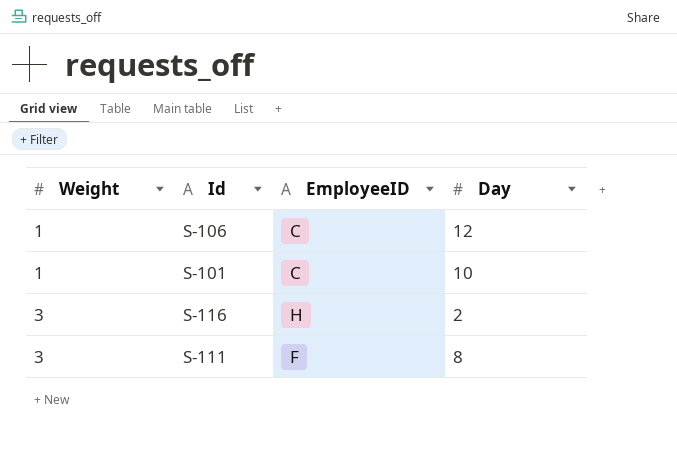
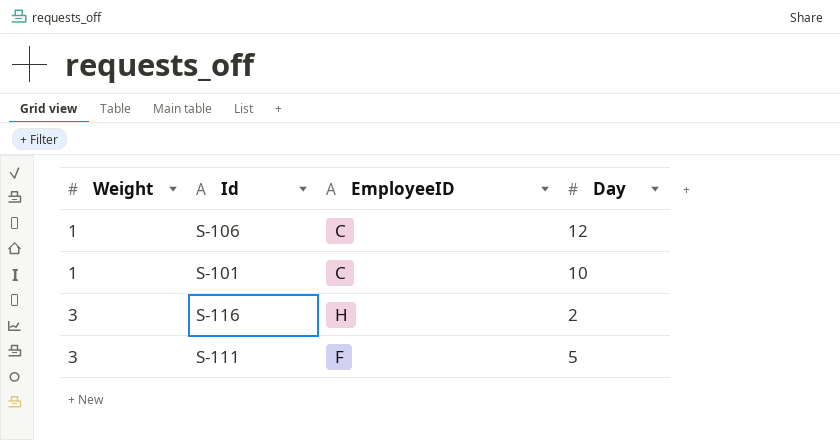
S-111 | Day: 8 -> 5

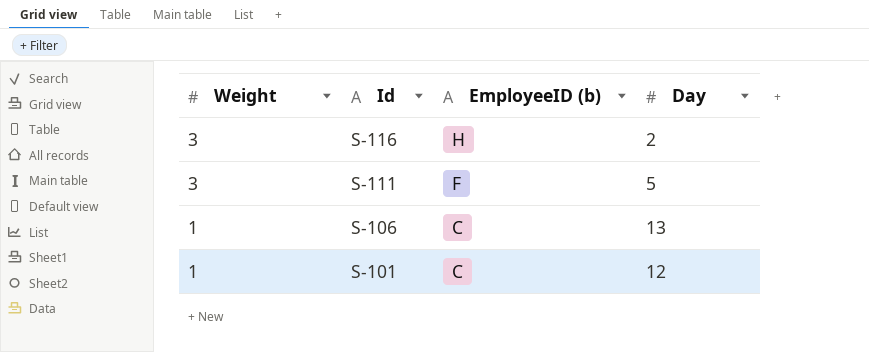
row order: Weight ascending -> Weight descending
column name: EmployeeID -> EmployeeID (b)
S-106 | Day: 12 -> 13
S-101 | Day: 10 -> 12

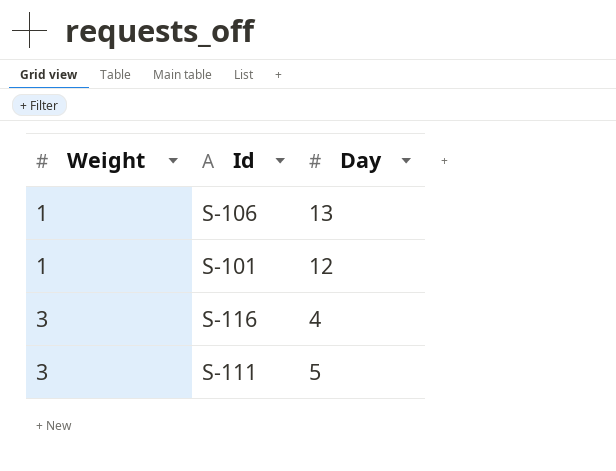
row order: Weight descending -> Weight ascending
column EmployeeID (b) | position: 3 -> none
S-116 | Day: 2 -> 4

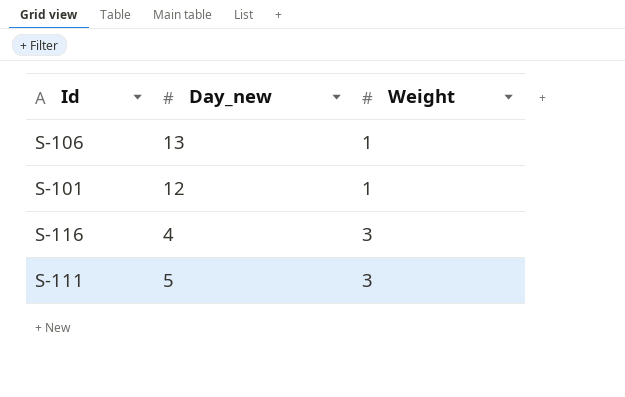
column name: Day -> Day_new
column Weight | position: 1 -> 3

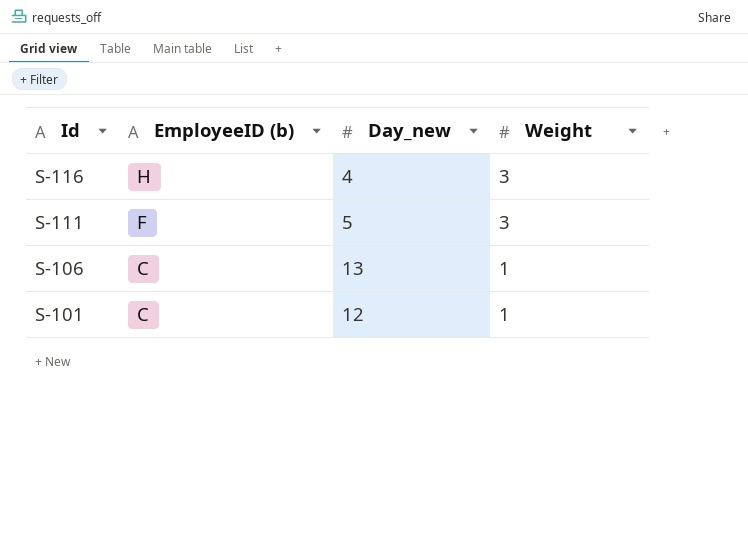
row order: Weight ascending -> Id descending
column EmployeeID (b) | position: none -> 2

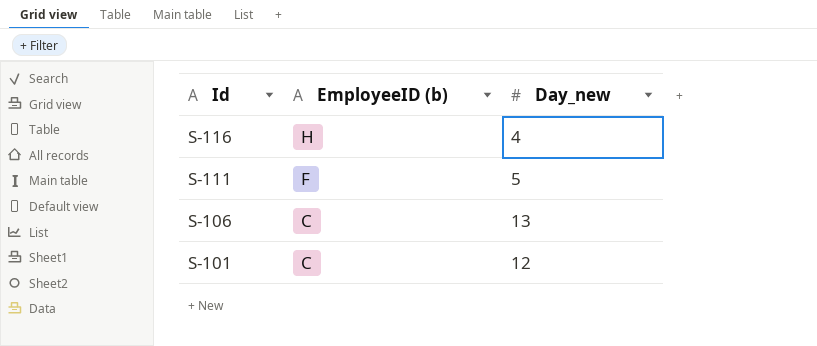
column Weight | position: 4 -> none

